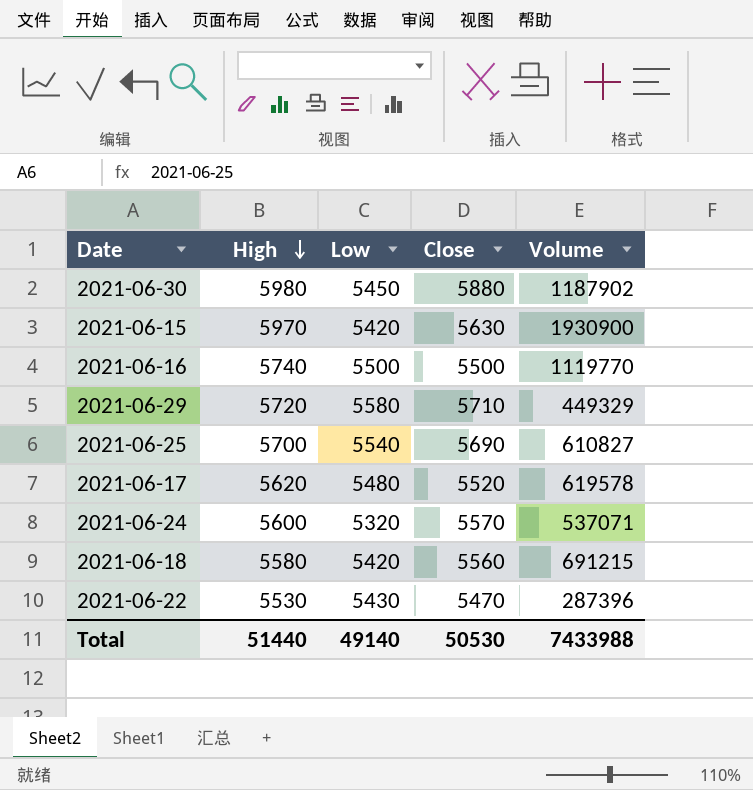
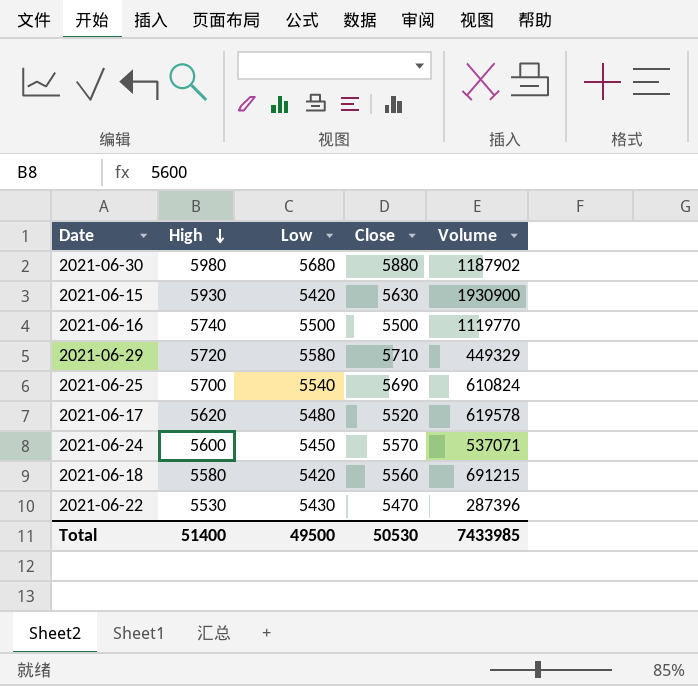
2021-06-30 | Low: 5450 -> 5680
2021-06-15 | High: 5970 -> 5930
2021-06-25 | Volume: 610827 -> 610824
2021-06-24 | Low: 5320 -> 5450
Total | High: 51440 -> 51400
Total | Low: 49140 -> 49500
Total | Volume: 7433988 -> 7433985

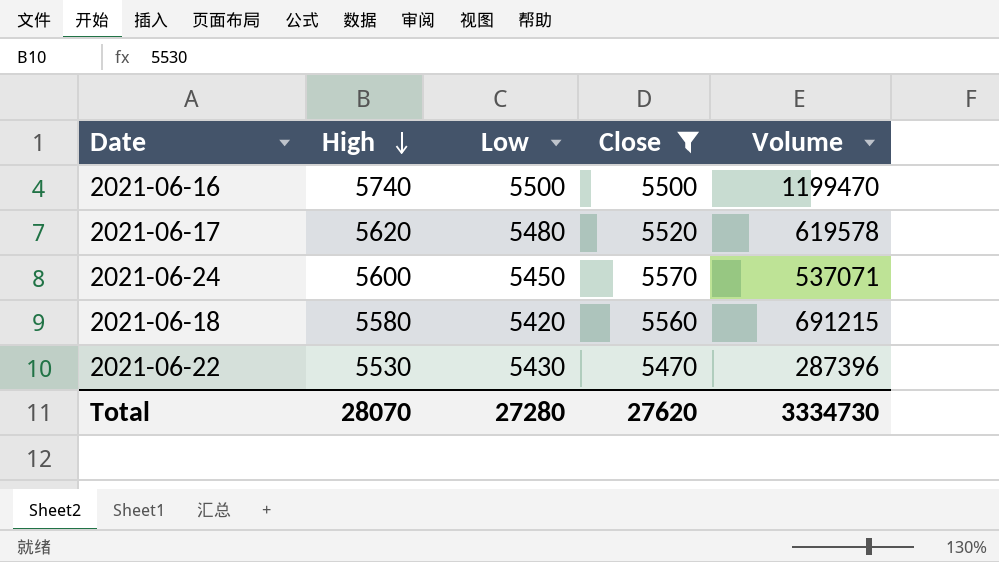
filter: none -> Close <= 5570
2021-06-16 | Volume: 1119770 -> 1199470
Total | High: 51400 -> 28070
Total | Low: 49500 -> 27280
Total | Close: 50530 -> 27620
Total | Volume: 7433985 -> 3334730

